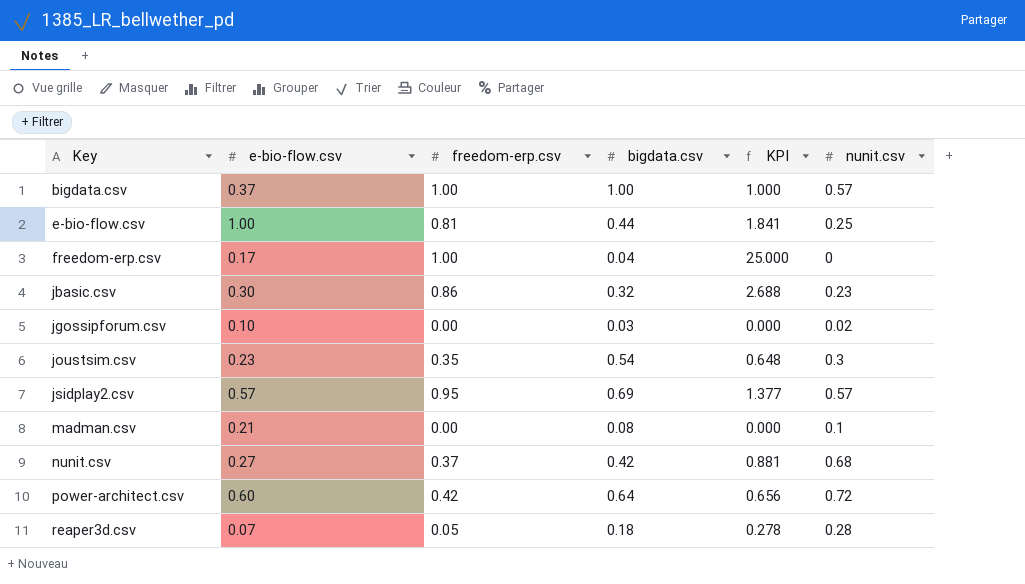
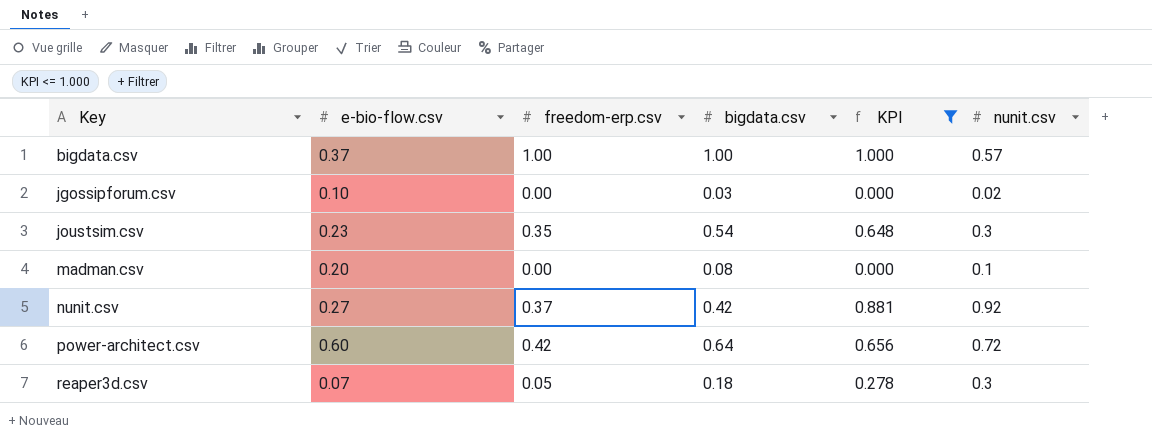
filter: none -> KPI <= 1.000
madman.csv | e-bio-flow.csv: 0.21 -> 0.20
nunit.csv | nunit.csv: 0.68 -> 0.92
reaper3d.csv | nunit.csv: 0.28 -> 0.3

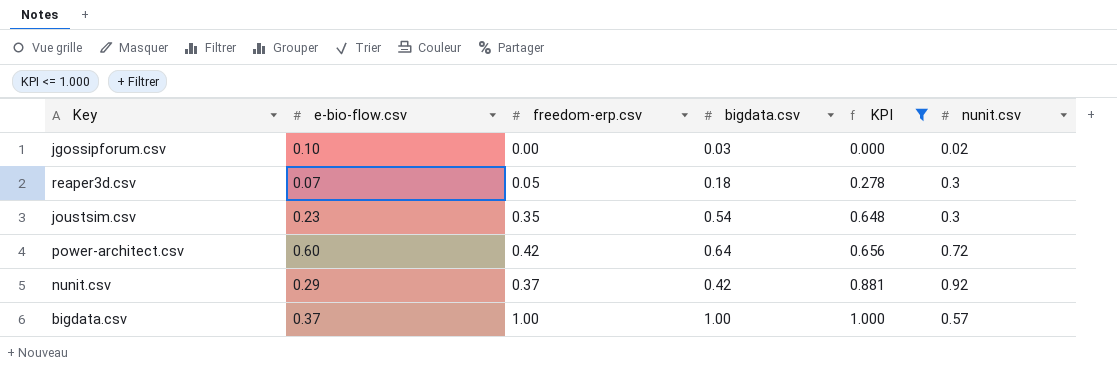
row order: Key ascending -> KPI ascending
row madman.csv: 0.20 | 0.00 | 0.08 | 0.000 | 0.1 -> none
nunit.csv | e-bio-flow.csv: 0.27 -> 0.29

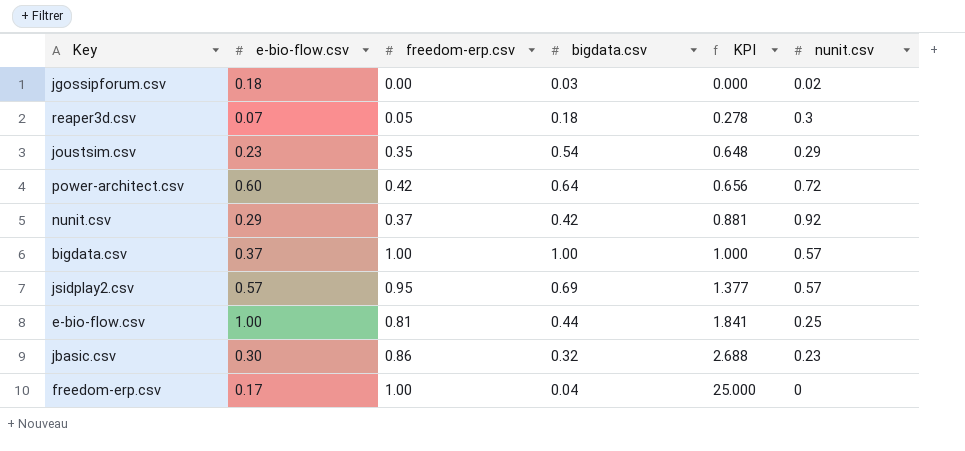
filter: KPI <= 1.000 -> none
jgossipforum.csv | e-bio-flow.csv: 0.10 -> 0.18
joustsim.csv | nunit.csv: 0.3 -> 0.29

